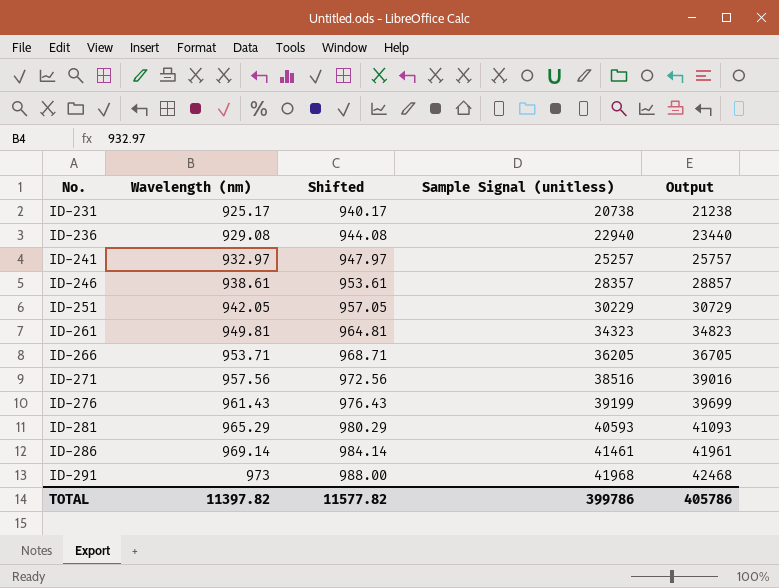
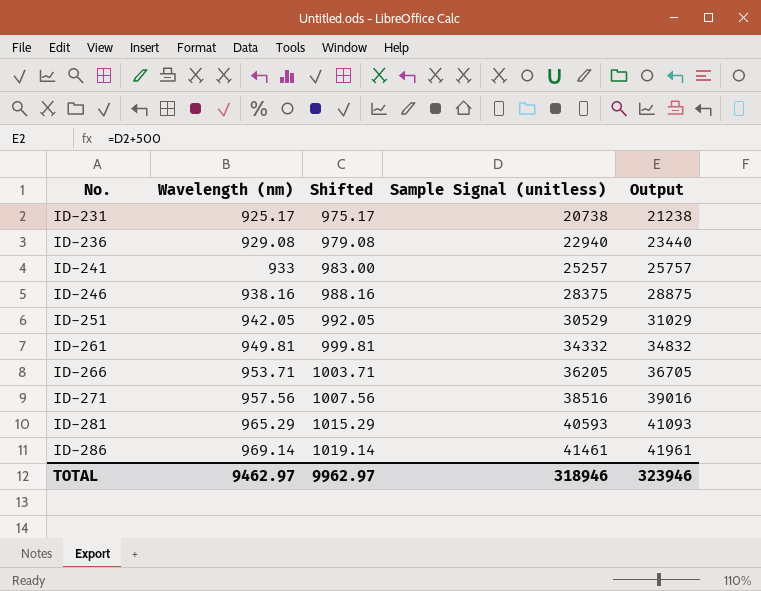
column Shifted | formula: [Wavelength (nm)] + 15 -> [Wavelength (nm)] + 50
row ID-276: 961.43 | 976.43 | 39199 | 39699 -> none
row ID-291: 973 | 988.00 | 41968 | 42468 -> none
ID-241 | Wavelength (nm): 932.97 -> 933
ID-246 | Wavelength (nm): 938.61 -> 938.16
ID-246 | Sample Signal (unitless): 28357 -> 28375
ID-246 | Output: 28857 -> 28875
ID-251 | Sample Signal (unitless): 30229 -> 30529
ID-251 | Output: 30729 -> 31029
ID-261 | Sample Signal (unitless): 34323 -> 34332
ID-261 | Output: 34823 -> 34832
TOTAL | Wavelength (nm): 11397.82 -> 9462.97
TOTAL | Shifted: 11577.82 -> 9962.97
TOTAL | Sample Signal (unitless): 399786 -> 318946
TOTAL | Output: 405786 -> 323946

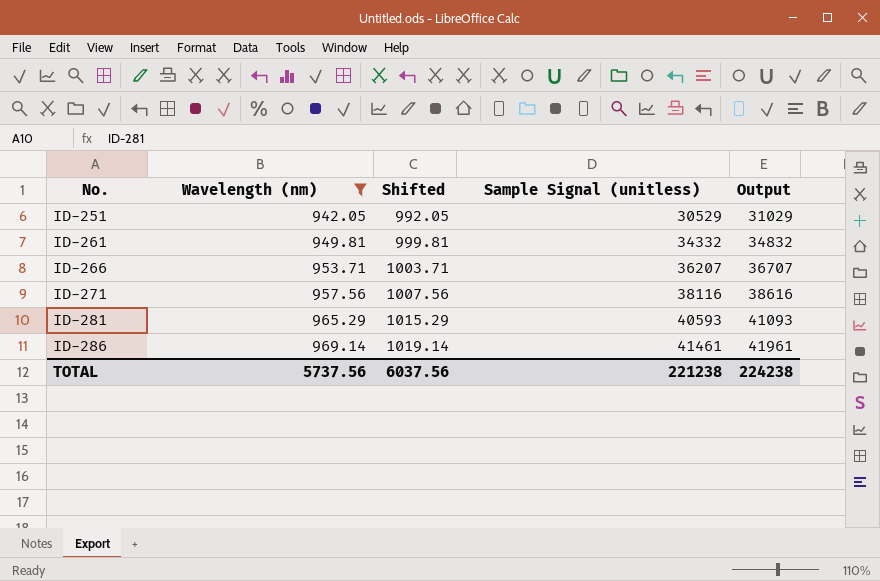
filter: none -> Wavelength (nm) >= 942.05
ID-266 | Sample Signal (unitless): 36205 -> 36207
ID-266 | Output: 36705 -> 36707
ID-271 | Sample Signal (unitless): 38516 -> 38116
ID-271 | Output: 39016 -> 38616
TOTAL | Wavelength (nm): 9462.97 -> 5737.56
TOTAL | Shifted: 9962.97 -> 6037.56
TOTAL | Sample Signal (unitless): 318946 -> 221238
TOTAL | Output: 323946 -> 224238

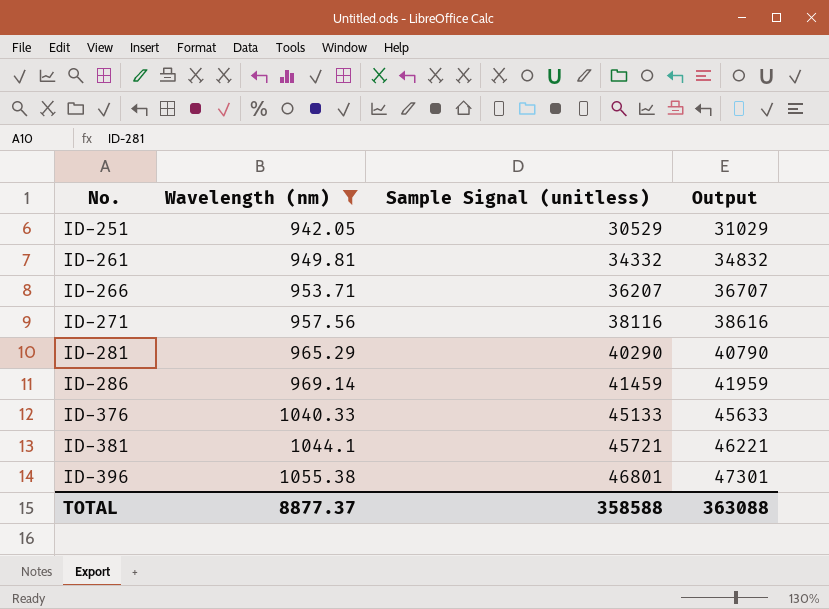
column Shifted | formula: [Wavelength (nm)] + 50 -> none
ID-281 | Sample Signal (unitless): 40593 -> 40290
ID-281 | Output: 41093 -> 40790
ID-286 | Sample Signal (unitless): 41461 -> 41459
ID-286 | Output: 41961 -> 41959
row ID-376: none -> 1040.33 | 45133 | 45633
row ID-381: none -> 1044.1 | 45721 | 46221
row ID-396: none -> 1055.38 | 46801 | 47301
TOTAL | Wavelength (nm): 5737.56 -> 8877.37
TOTAL | Sample Signal (unitless): 221238 -> 358588
TOTAL | Output: 224238 -> 363088

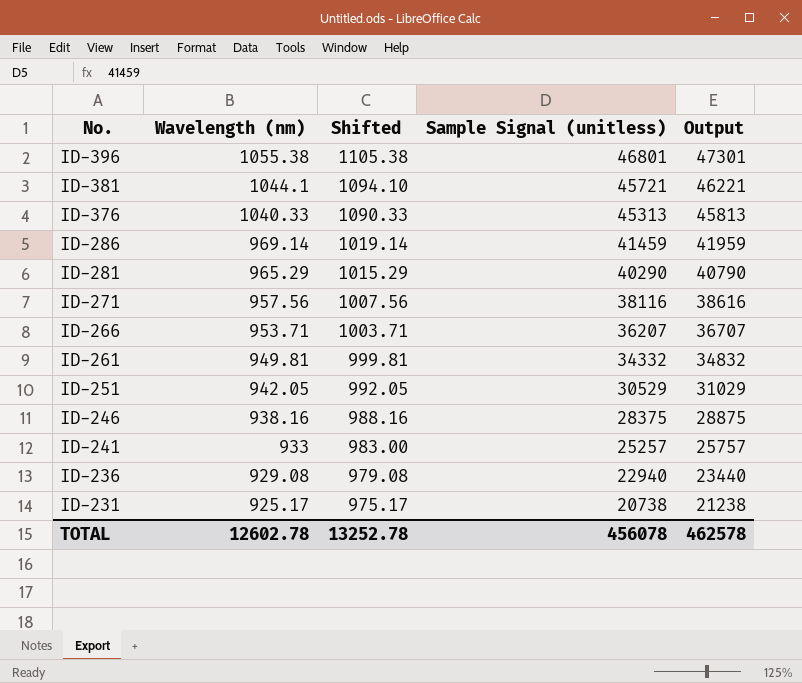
filter: Wavelength (nm) >= 942.05 -> none
row order: No. ascending -> No. descending
column Shifted | formula: none -> [Wavelength (nm)] + 50
ID-376 | Sample Signal (unitless): 45133 -> 45313
ID-376 | Output: 45633 -> 45813
TOTAL | Wavelength (nm): 8877.37 -> 12602.78
TOTAL | Sample Signal (unitless): 358588 -> 456078
TOTAL | Output: 363088 -> 462578

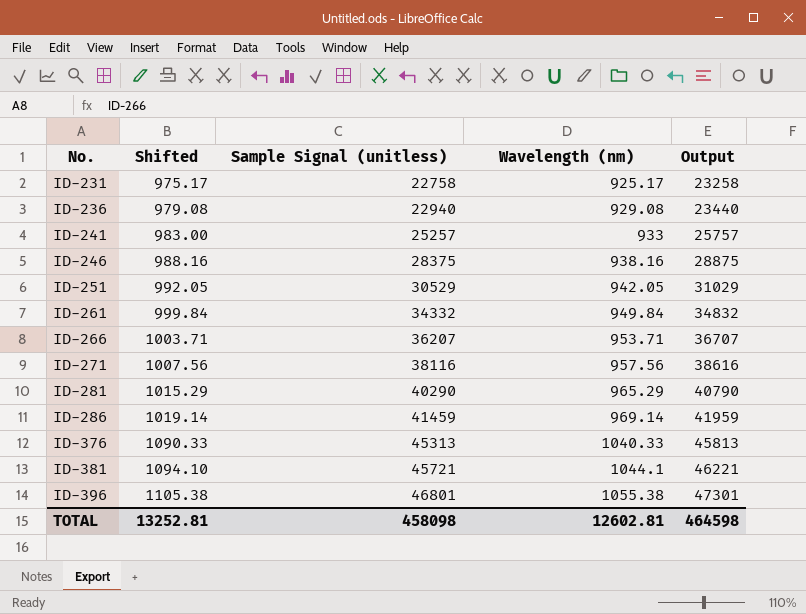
row order: No. descending -> No. ascending
column Wavelength (nm) | position: 2 -> 4
ID-231 | Sample Signal (unitless): 20738 -> 22758
ID-231 | Output: 21238 -> 23258
ID-261 | Shifted: 999.81 -> 999.84
ID-261 | Wavelength (nm): 949.81 -> 949.84
TOTAL | Shifted: 13252.78 -> 13252.81
TOTAL | Sample Signal (unitless): 456078 -> 458098
TOTAL | Wavelength (nm): 12602.78 -> 12602.81
TOTAL | Output: 462578 -> 464598

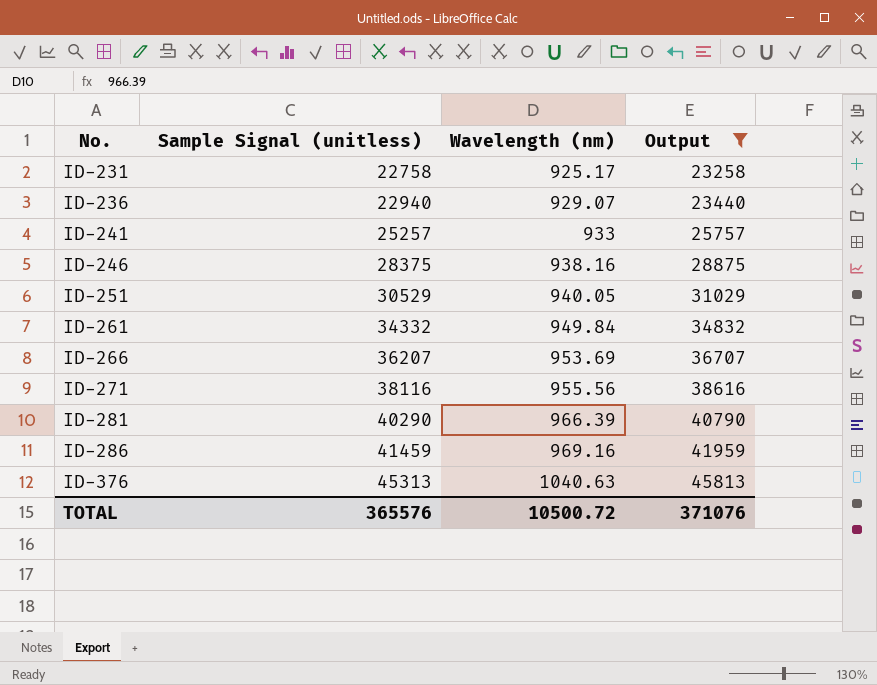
filter: none -> Output <= 45813
column Shifted | formula: [Wavelength (nm)] + 50 -> none
ID-236 | Wavelength (nm): 929.08 -> 929.07
ID-251 | Wavelength (nm): 942.05 -> 940.05
ID-266 | Wavelength (nm): 953.71 -> 953.69
ID-271 | Wavelength (nm): 957.56 -> 955.56
ID-281 | Wavelength (nm): 965.29 -> 966.39
ID-286 | Wavelength (nm): 969.14 -> 969.16
ID-376 | Wavelength (nm): 1040.33 -> 1040.63
TOTAL | Sample Signal (unitless): 458098 -> 365576
TOTAL | Wavelength (nm): 12602.81 -> 10500.72
TOTAL | Output: 464598 -> 371076

